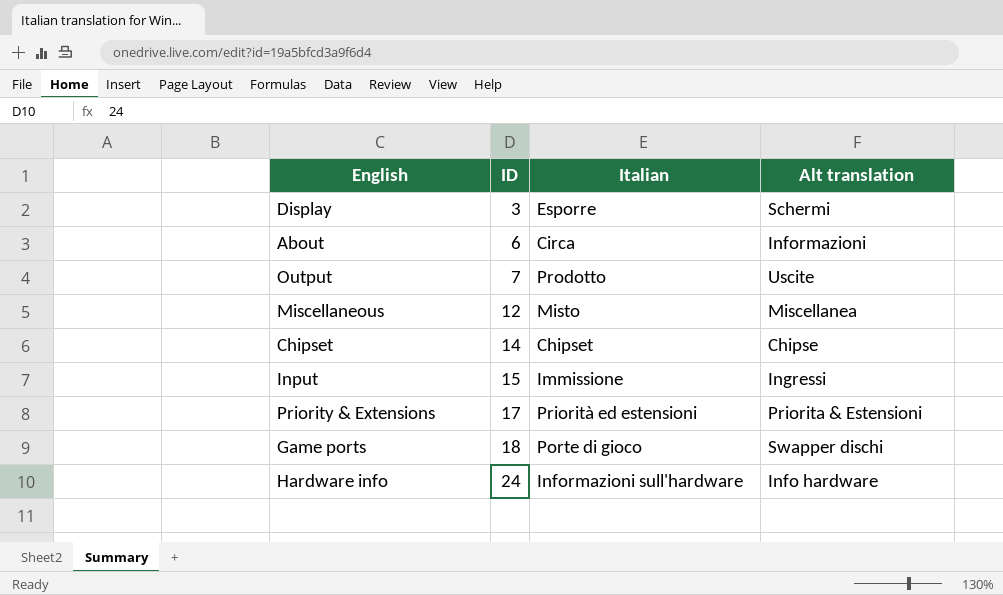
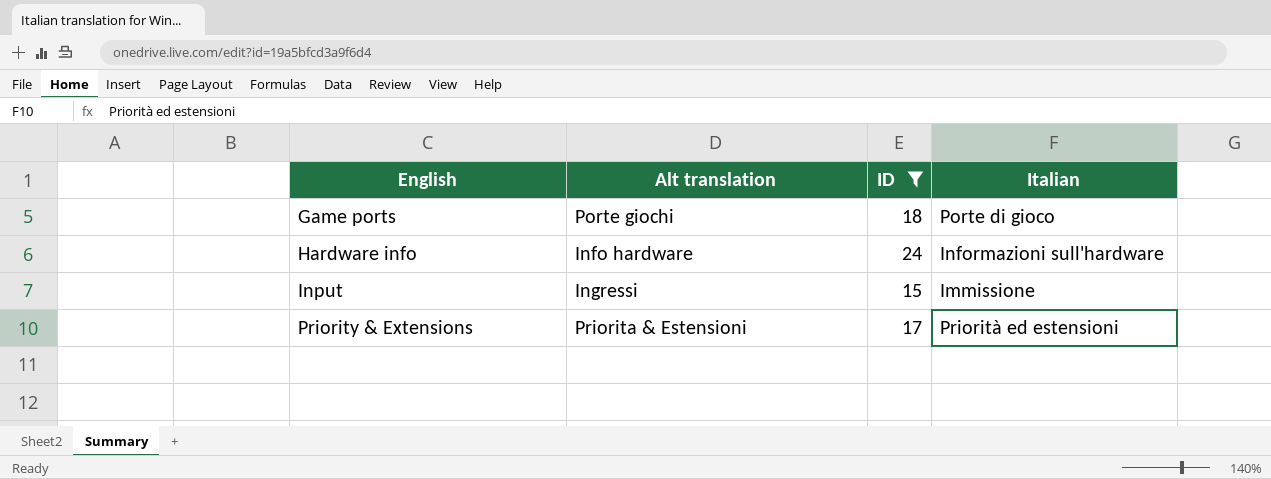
filter: none -> ID >= 15
row order: ID ascending -> English ascending
column Alt translation | position: 4 -> 2
Game ports | Alt translation: Swapper dischi -> Porte giochi

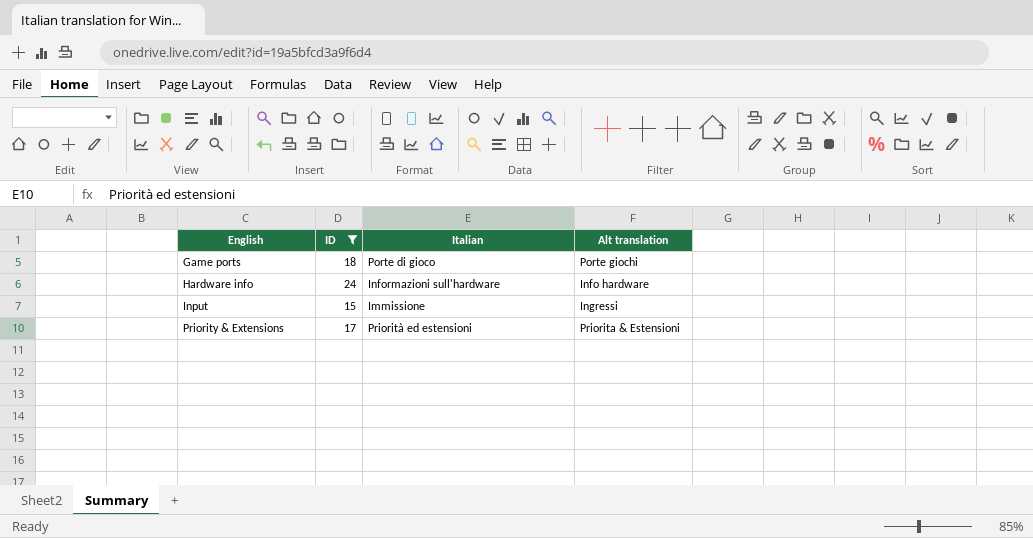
column Alt translation | position: 2 -> 4

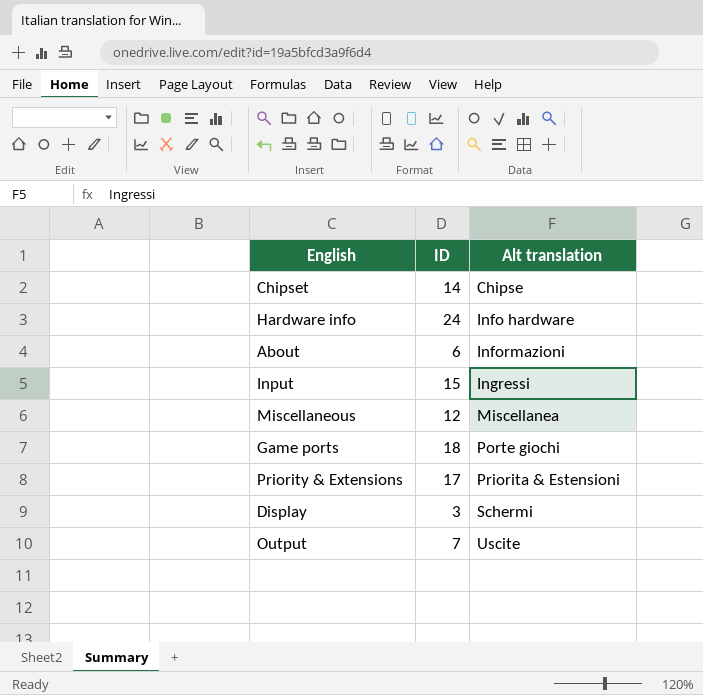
filter: ID >= 15 -> none
row order: English ascending -> Alt translation ascending
column Italian | position: 3 -> none

